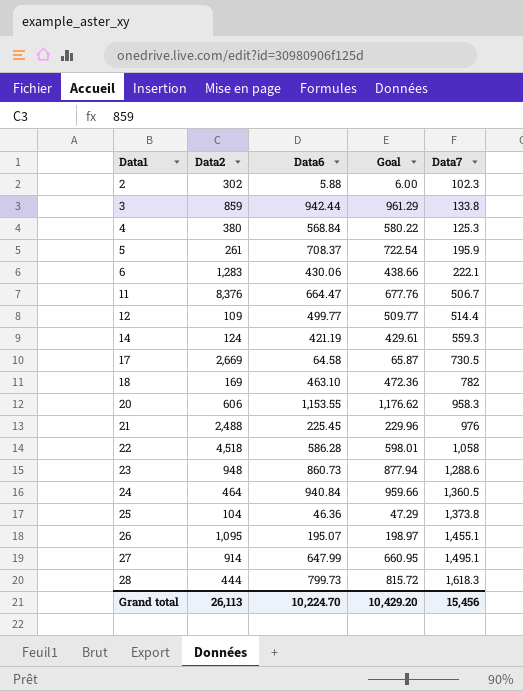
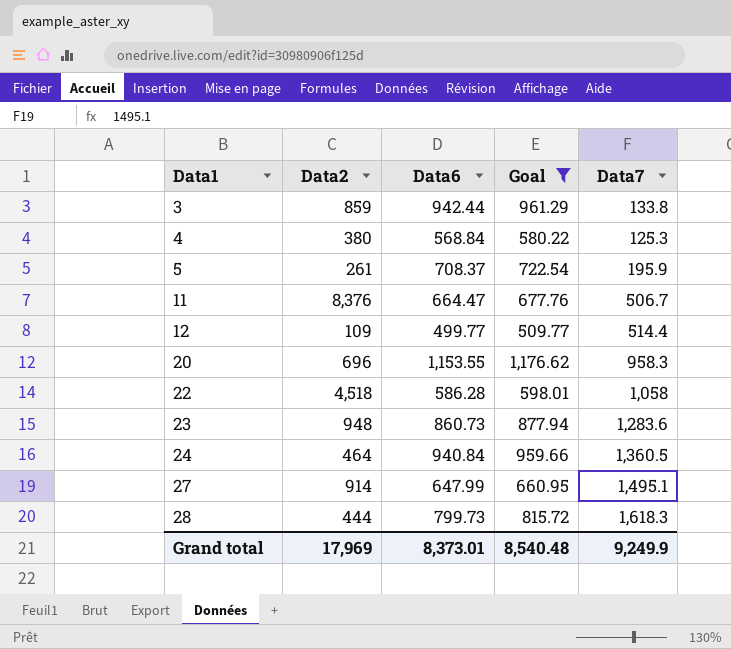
filter: none -> Goal >= 509.77
20 | Data2: 606 -> 696
23 | Data7: 1,288.6 -> 1,283.6
Grand total | Data2: 26,113 -> 17,969
Grand total | Data6: 10,224.70 -> 8,373.01
Grand total | Goal: 10,429.20 -> 8,540.48
Grand total | Data7: 15,456 -> 9,249.9

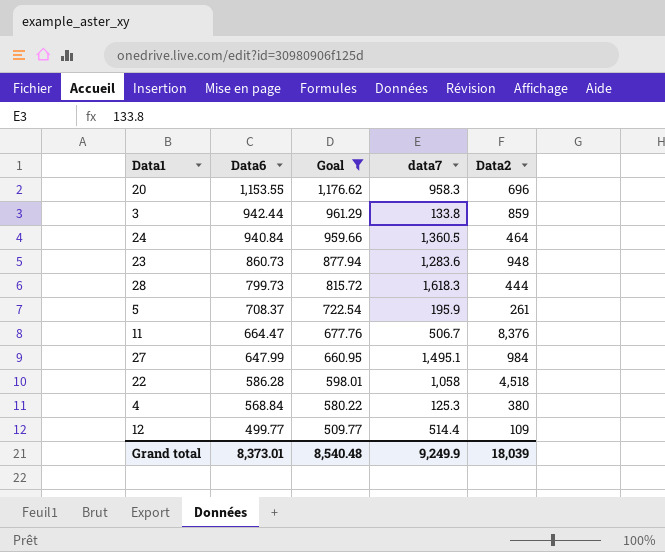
row order: Data1 ascending -> Data6 descending
column name: Data7 -> data7
column Data2 | position: 2 -> 5
27 | Data2: 914 -> 984
Grand total | Data2: 17,969 -> 18,039

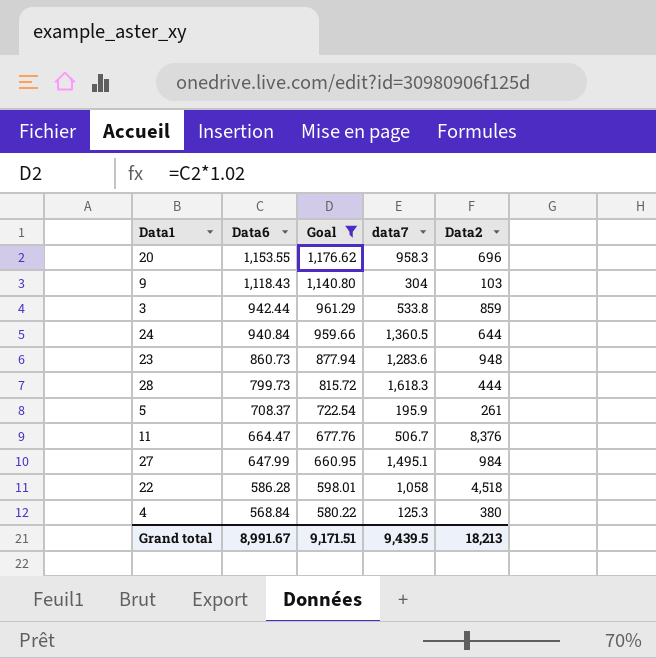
row 12: 499.77 | 509.77 | 514.4 | 109 -> none
row 9: none -> 1,118.43 | 1,140.80 | 304 | 103
3 | data7: 133.8 -> 533.8
24 | Data2: 464 -> 644
Grand total | Data6: 8,373.01 -> 8,991.67
Grand total | Goal: 8,540.48 -> 9,171.51
Grand total | data7: 9,249.9 -> 9,439.5
Grand total | Data2: 18,039 -> 18,213

